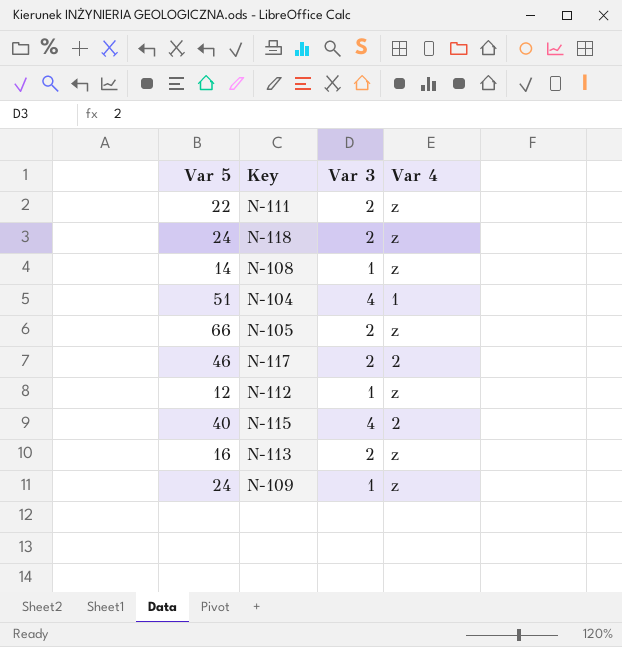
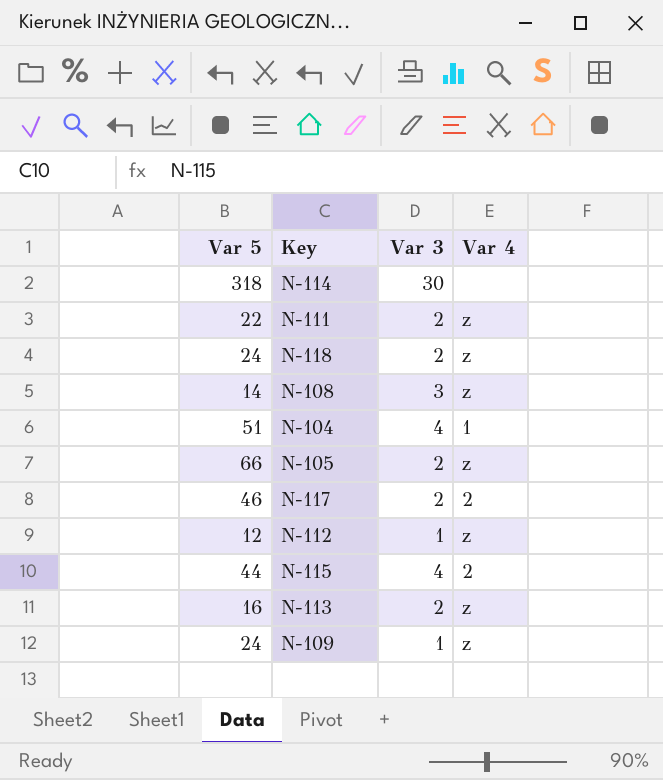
row N-114: none -> 318 | 30 | none
N-108 | Var 3: 1 -> 3
N-115 | Var 5: 40 -> 44

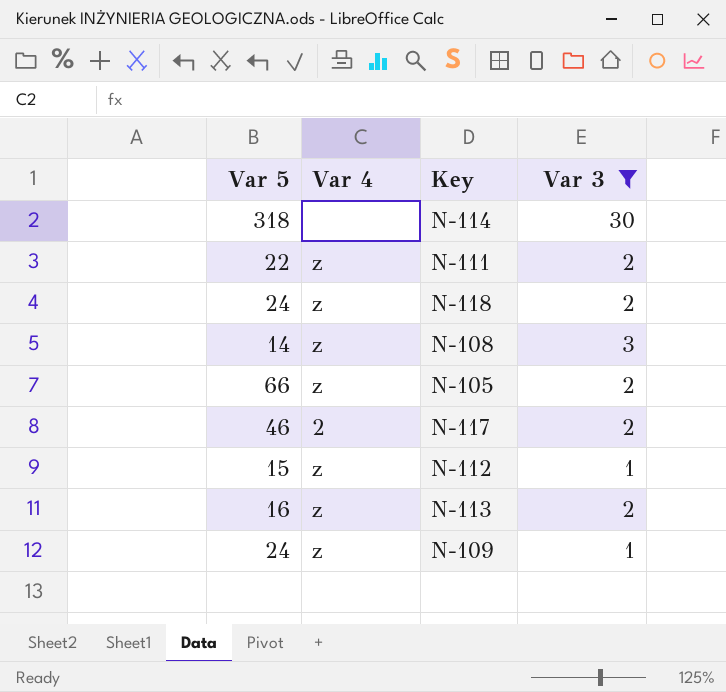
filter: none -> Var 3 != 4
column Var 4 | position: 4 -> 2
N-112 | Var 5: 12 -> 15

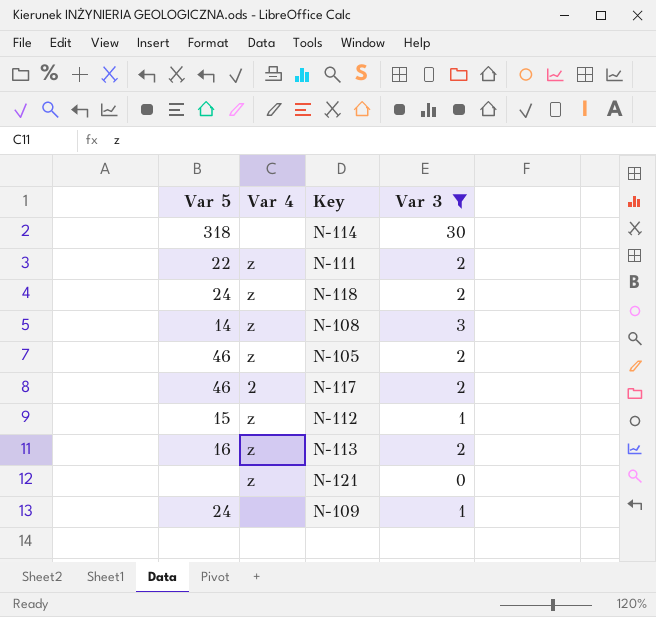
N-105 | Var 5: 66 -> 46
row N-121: none -> none | z | 0
N-109 | Var 4: z -> none

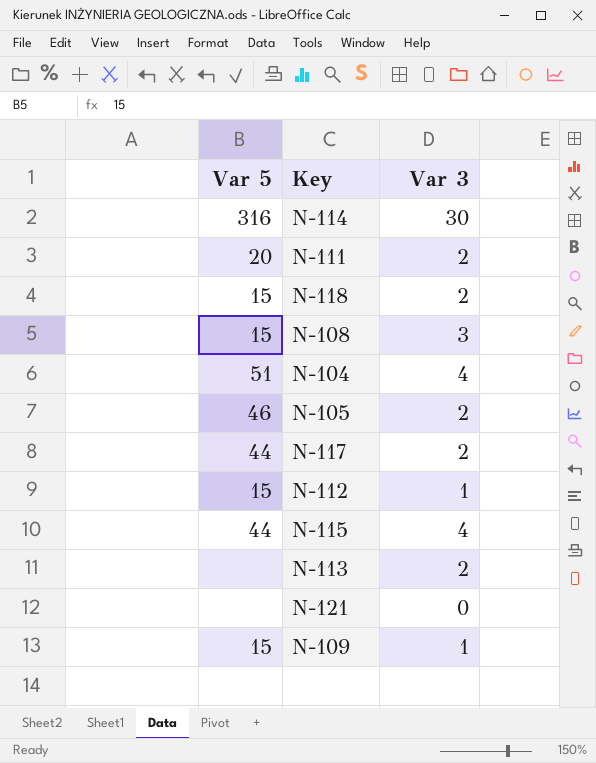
filter: Var 3 != 4 -> none
column Var 4 | position: 2 -> none
N-114 | Var 5: 318 -> 316
N-111 | Var 5: 22 -> 20
N-118 | Var 5: 24 -> 15
N-108 | Var 5: 14 -> 15
N-117 | Var 5: 46 -> 44
N-113 | Var 5: 16 -> none
N-109 | Var 5: 24 -> 15

